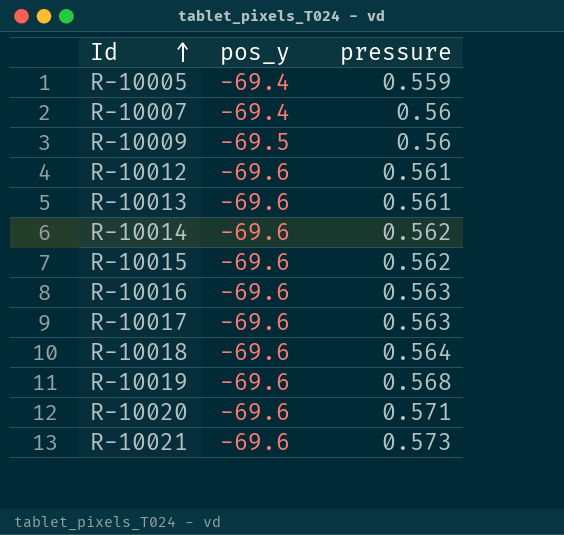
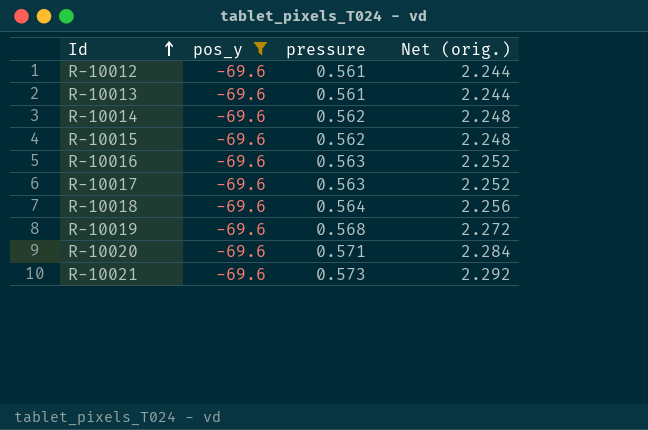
filter: none -> pos_y = -69.6
column Net (orig.) | formula: none -> [pressure] * 4

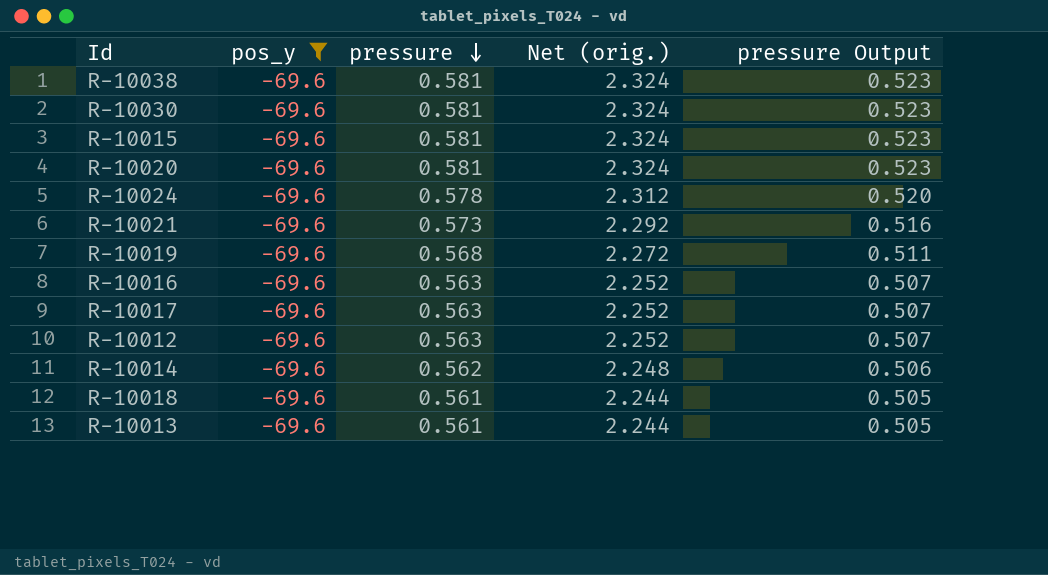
row order: Id ascending -> pressure descending
column pressure Output | formula: none -> [pressure] * 0.9
row R-10038: none -> -69.6 | 0.581 | 2.324 | 0.523
row R-10030: none -> -69.6 | 0.581 | 2.324 | 0.523
R-10015 | pressure: 0.562 -> 0.581
R-10015 | Net (orig.): 2.248 -> 2.324
R-10020 | pressure: 0.571 -> 0.581
R-10020 | Net (orig.): 2.284 -> 2.324
row R-10024: none -> -69.6 | 0.578 | 2.312 | 0.520
R-10012 | pressure: 0.561 -> 0.563
R-10012 | Net (orig.): 2.244 -> 2.252
R-10018 | pressure: 0.564 -> 0.561
R-10018 | Net (orig.): 2.256 -> 2.244

